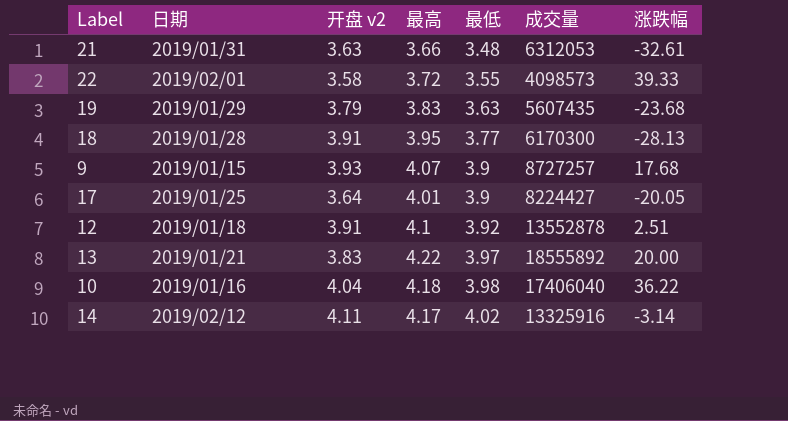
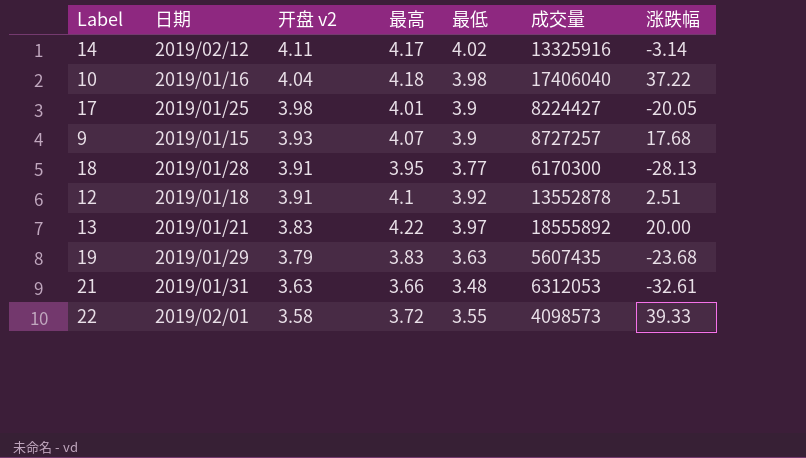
row order: 最低 ascending -> 开盘 v2 descending
10 | 涨跌幅: 36.22 -> 37.22
17 | 开盘 v2: 3.64 -> 3.98

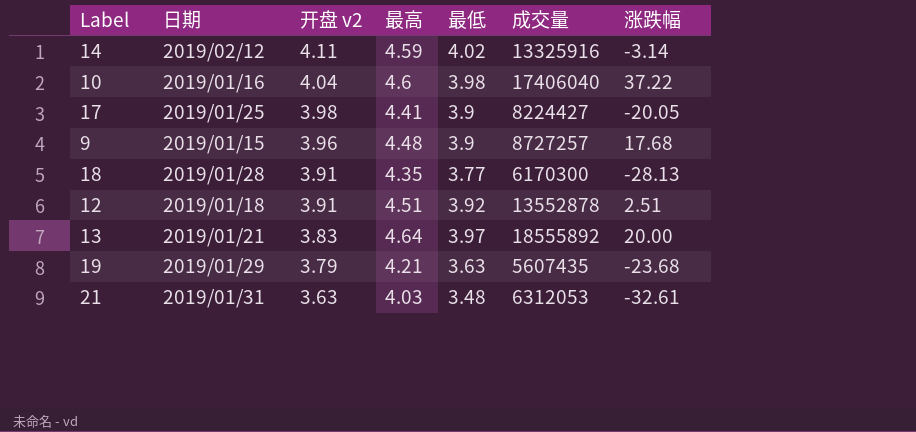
row 22: 2019/02/01 | 3.58 | 3.72 | 3.55 | 4098573 | 39.33 -> none
14 | 最高: 4.17 -> 4.59
10 | 最高: 4.18 -> 4.6
17 | 最高: 4.01 -> 4.41
9 | 开盘 v2: 3.93 -> 3.96
9 | 最高: 4.07 -> 4.48
18 | 最高: 3.95 -> 4.35
12 | 最高: 4.1 -> 4.51
13 | 最高: 4.22 -> 4.64
19 | 最高: 3.83 -> 4.21
21 | 最高: 3.66 -> 4.03

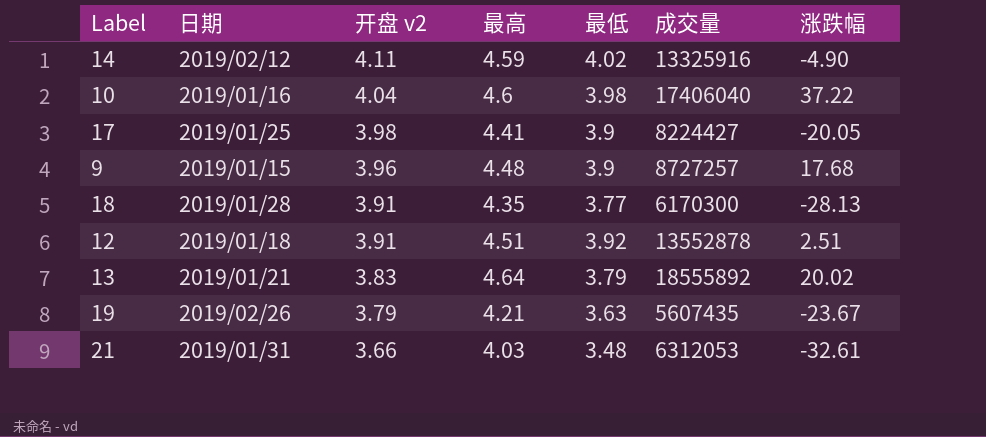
14 | 涨跌幅: -3.14 -> -4.90
13 | 最低: 3.97 -> 3.79
13 | 涨跌幅: 20.00 -> 20.02
19 | 日期: 2019/01/29 -> 2019/02/26
19 | 涨跌幅: -23.68 -> -23.67
21 | 开盘 v2: 3.63 -> 3.66

